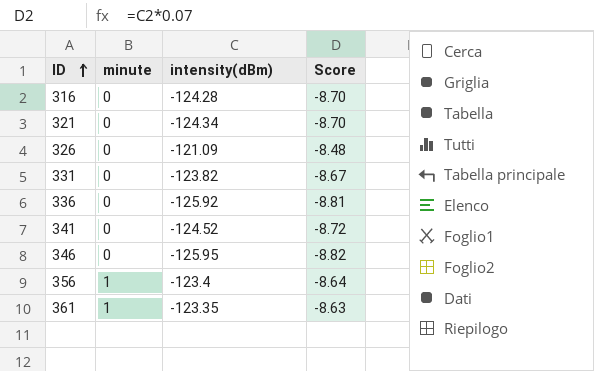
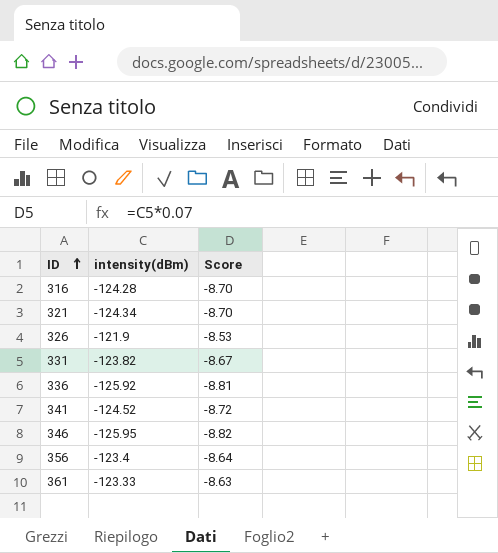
column minute | position: 2 -> none
326 | intensity(dBm): -121.09 -> -121.9
326 | Score: -8.48 -> -8.53
361 | intensity(dBm): -123.35 -> -123.33

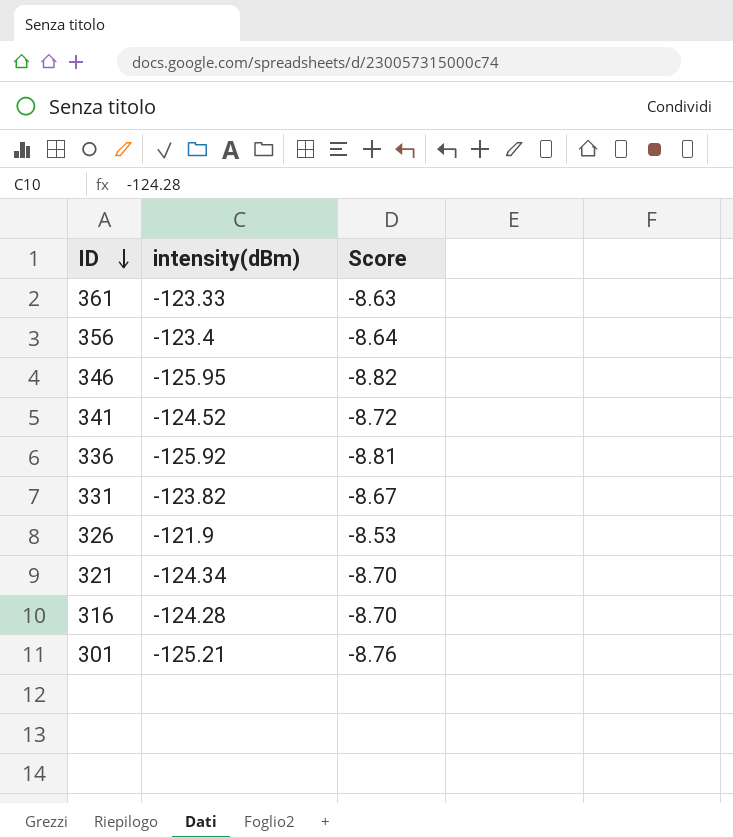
row order: ID ascending -> ID descending
row 301: none -> -125.21 | -8.76

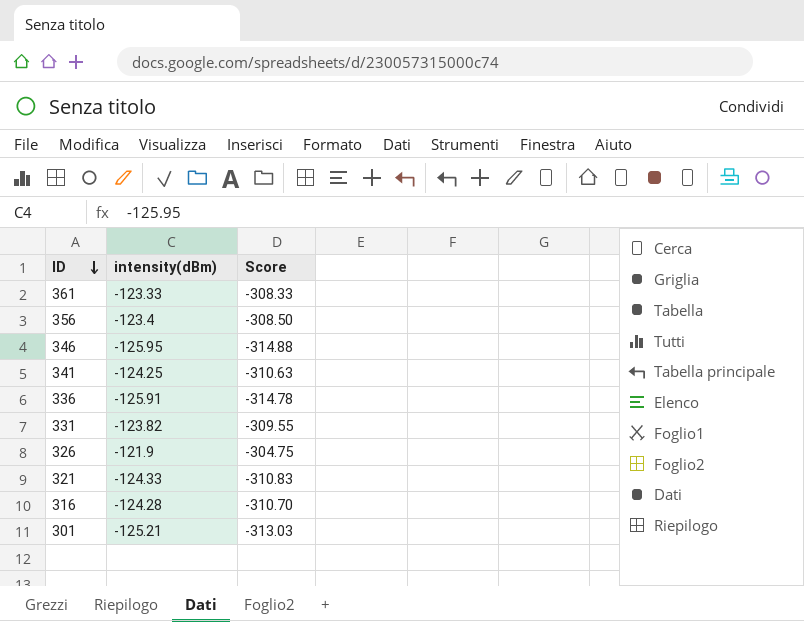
column Score | formula: [intensity(dBm)] * 0.07 -> [intensity(dBm)] * 2.5
341 | intensity(dBm): -124.52 -> -124.25
336 | intensity(dBm): -125.92 -> -125.91
321 | intensity(dBm): -124.34 -> -124.33

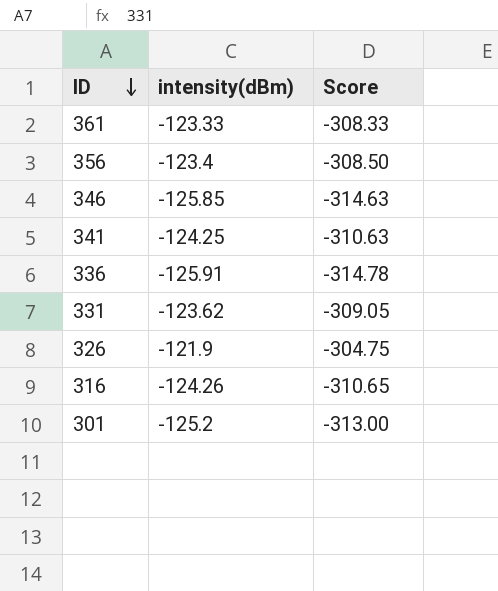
row 321: -124.33 | -310.83 -> none
346 | intensity(dBm): -125.95 -> -125.85
346 | Score: -314.88 -> -314.63
331 | intensity(dBm): -123.82 -> -123.62
331 | Score: -309.55 -> -309.05
316 | intensity(dBm): -124.28 -> -124.26
316 | Score: -310.70 -> -310.65
301 | intensity(dBm): -125.21 -> -125.2
301 | Score: -313.03 -> -313.00

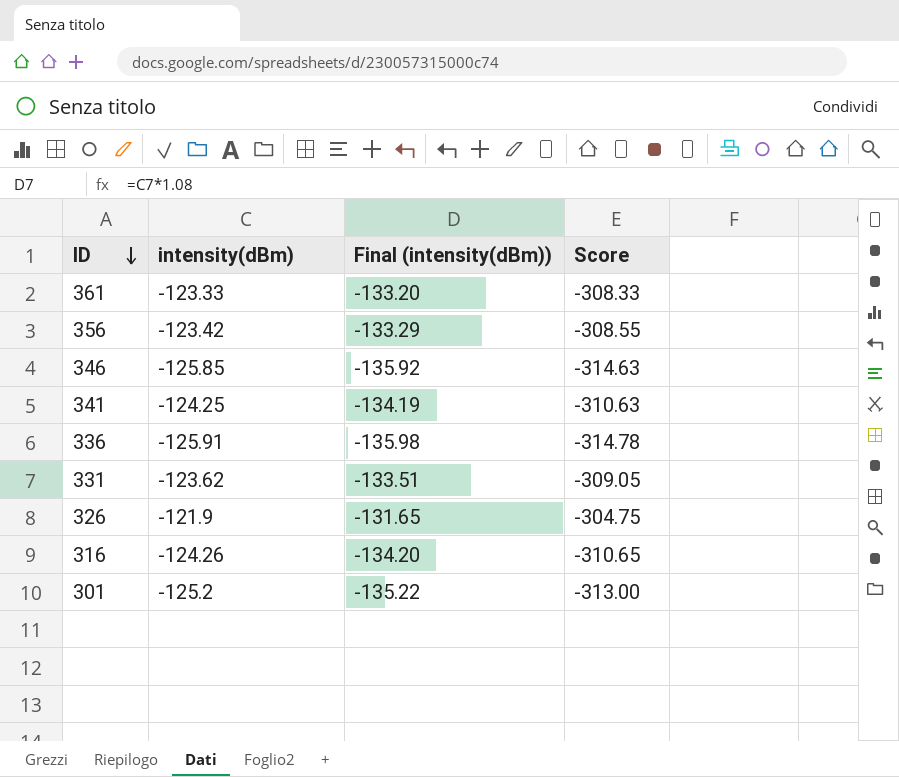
column Final (intensity(dBm)) | formula: none -> [intensity(dBm)] * 1.08
356 | intensity(dBm): -123.4 -> -123.42
356 | Score: -308.50 -> -308.55

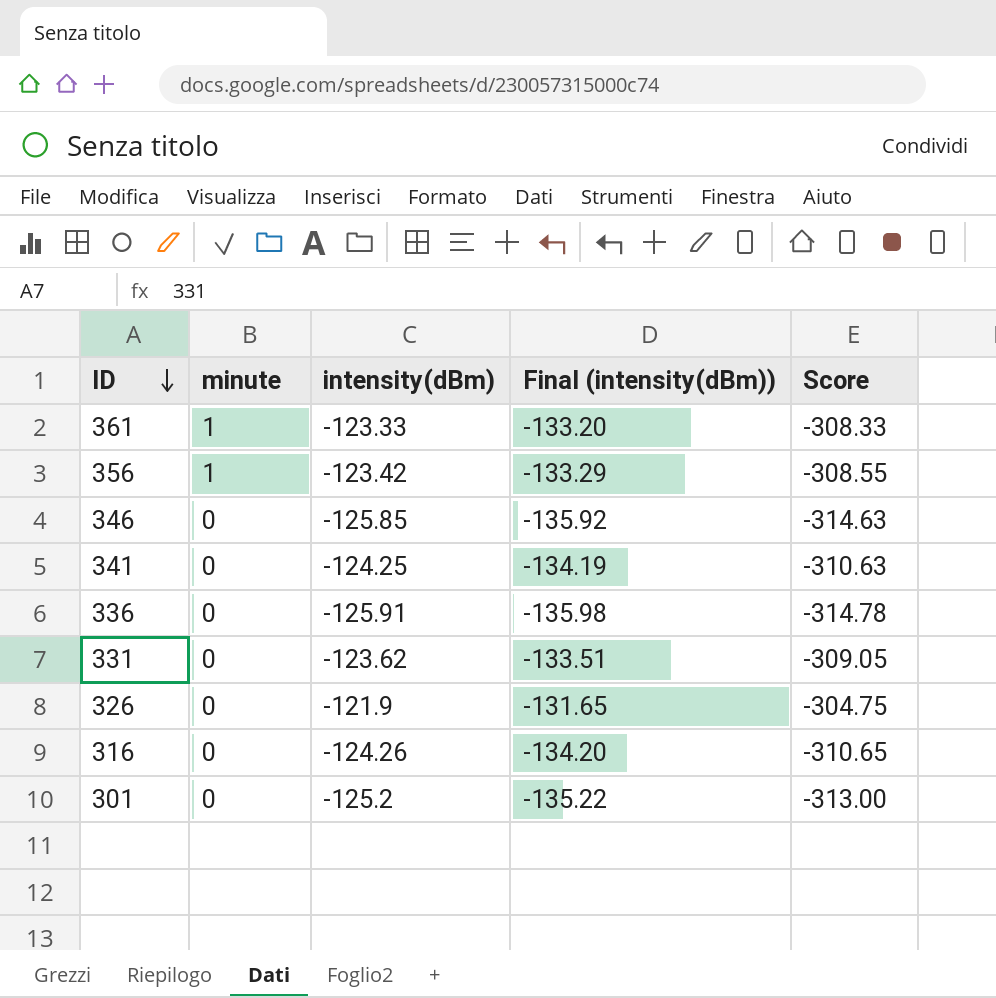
column minute | position: none -> 2

